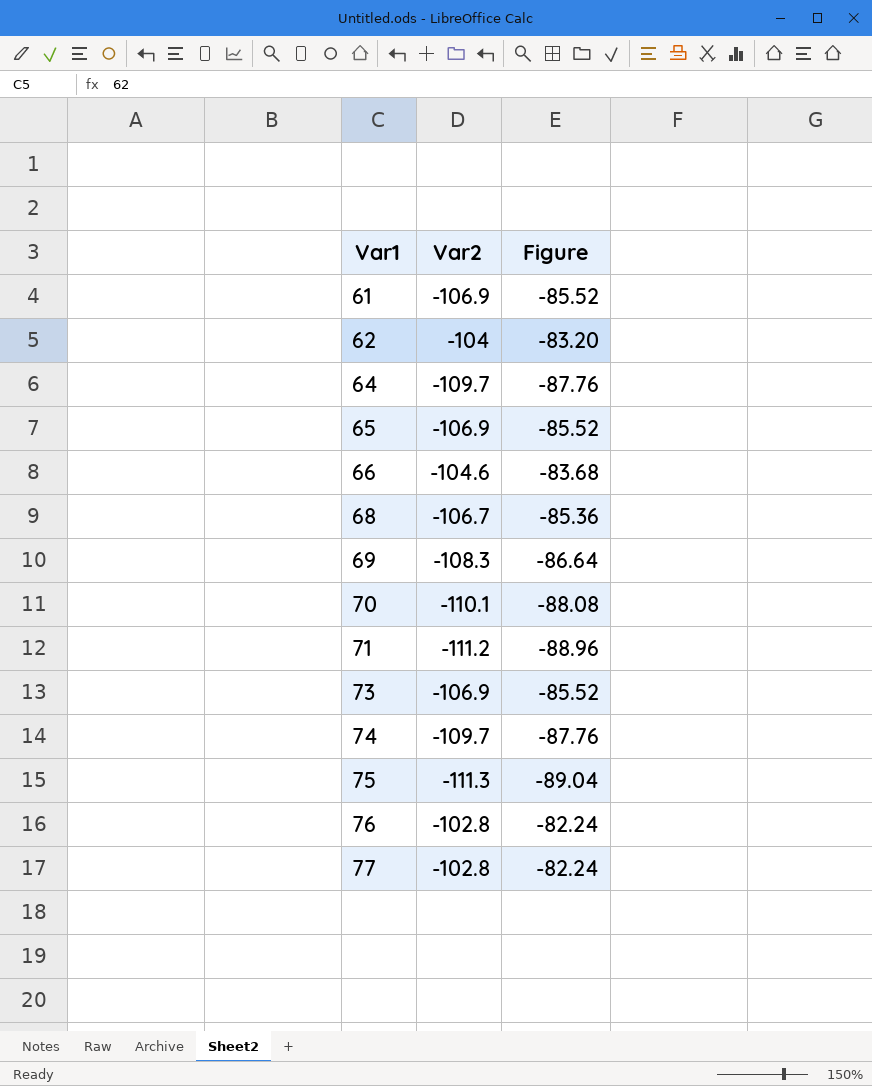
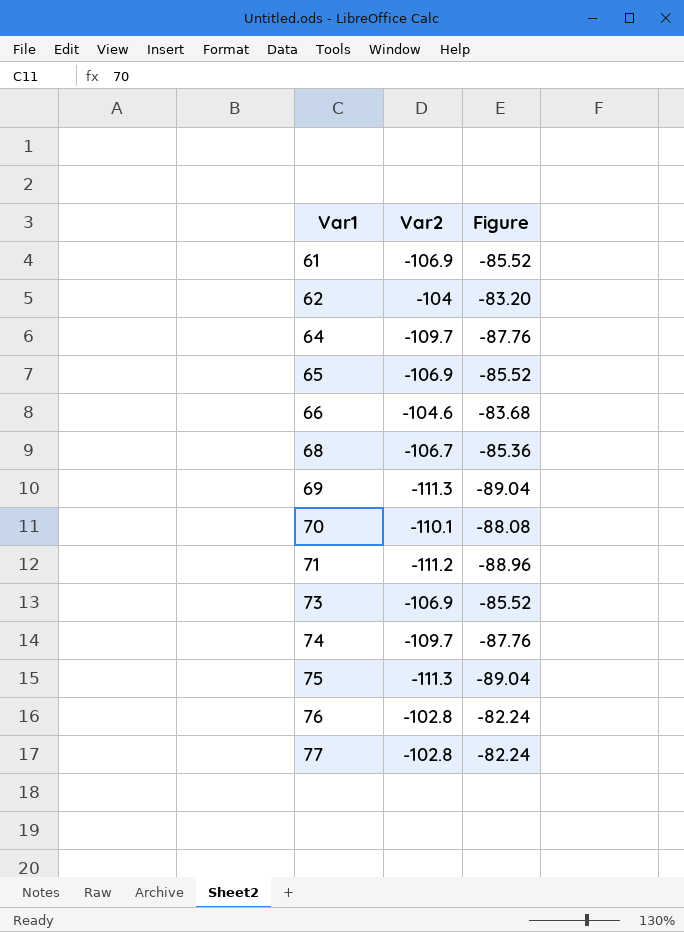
69 | Var2: -108.3 -> -111.3
69 | Figure: -86.64 -> -89.04

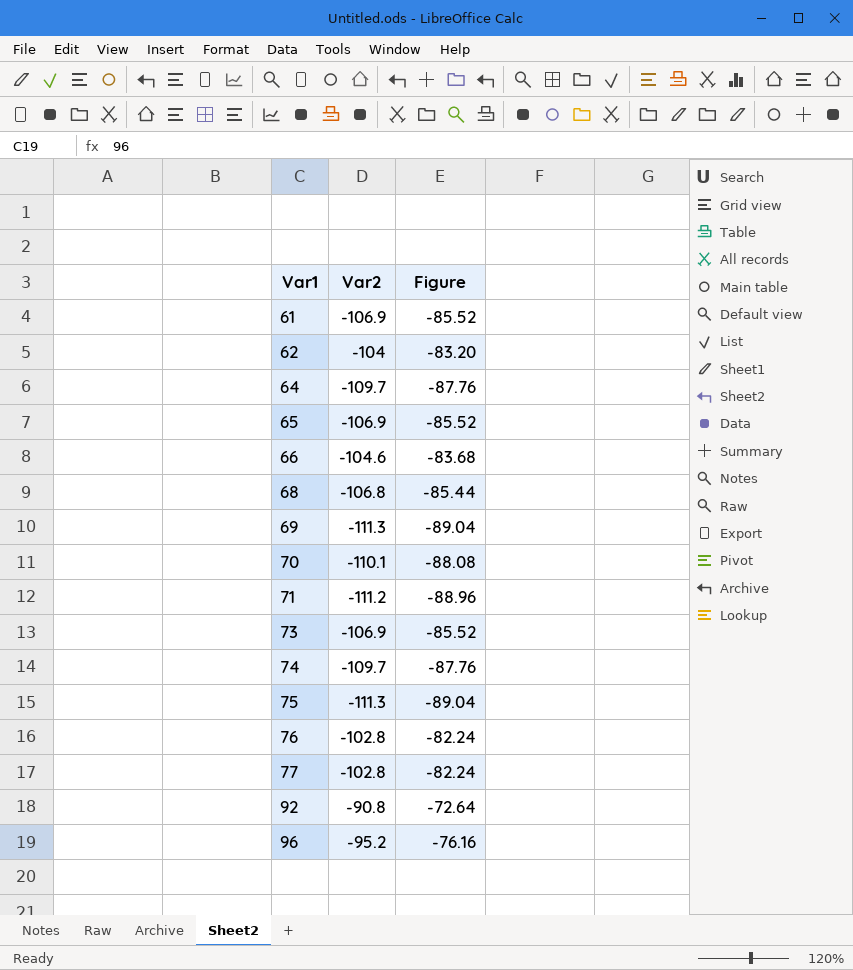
68 | Var2: -106.7 -> -106.8
68 | Figure: -85.36 -> -85.44
row 92: none -> -90.8 | -72.64
row 96: none -> -95.2 | -76.16

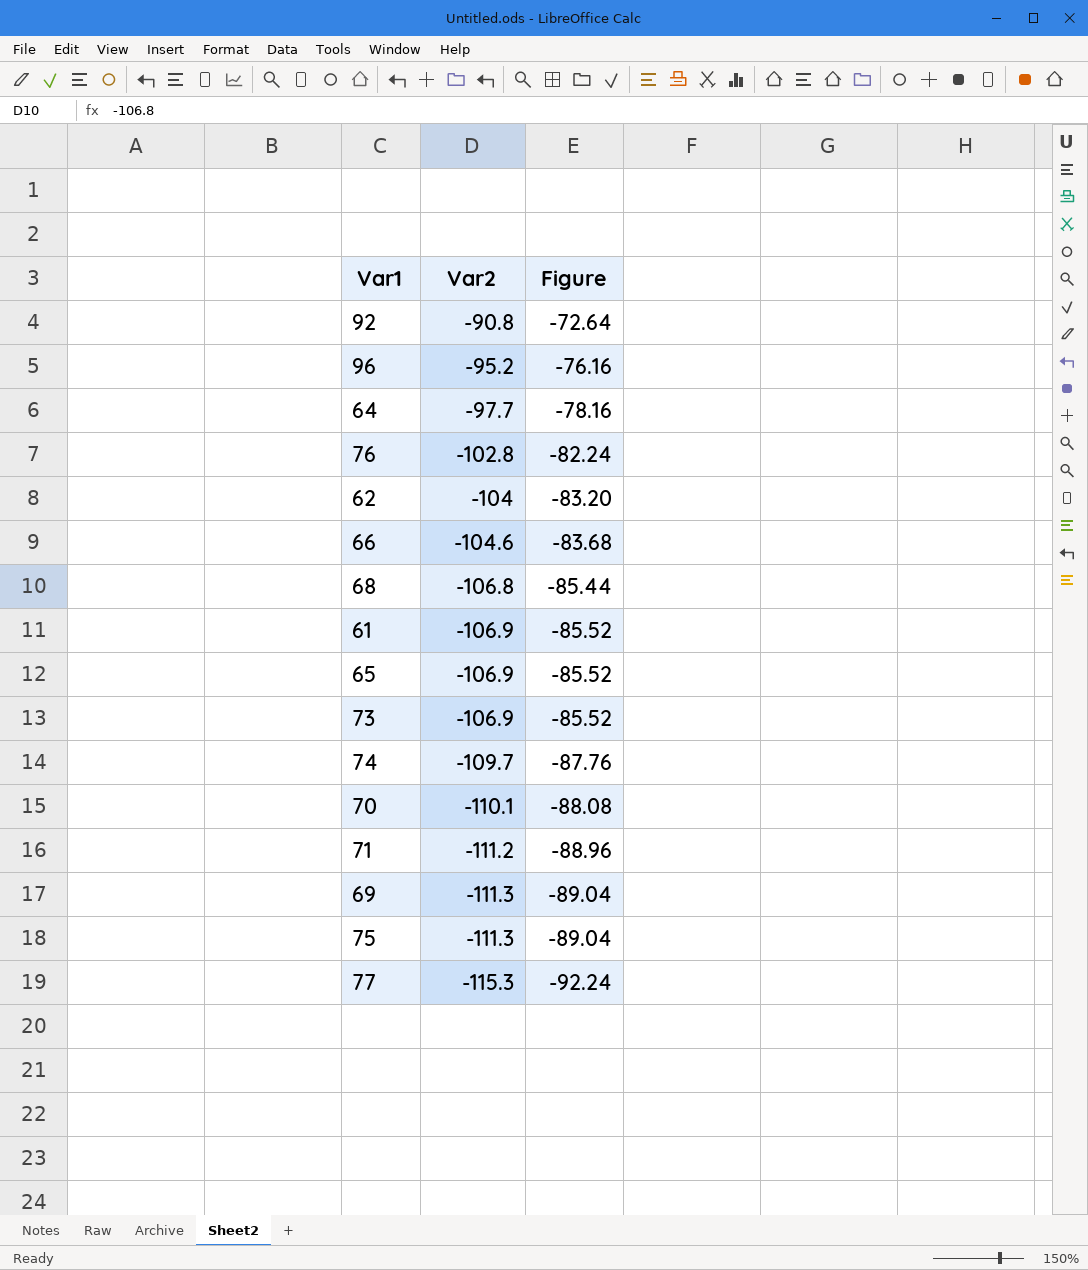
row order: Var1 ascending -> Var2 descending
64 | Var2: -109.7 -> -97.7
64 | Figure: -87.76 -> -78.16
77 | Var2: -102.8 -> -115.3
77 | Figure: -82.24 -> -92.24

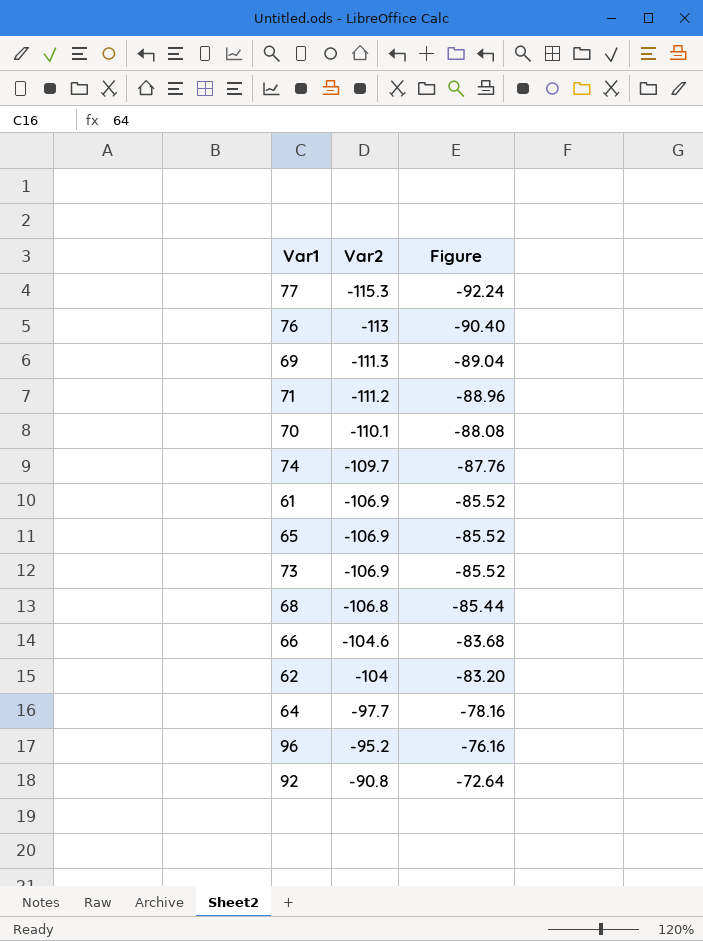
row order: Var2 descending -> Var2 ascending
row 75: -111.3 | -89.04 -> none
76 | Var2: -102.8 -> -113
76 | Figure: -82.24 -> -90.40

